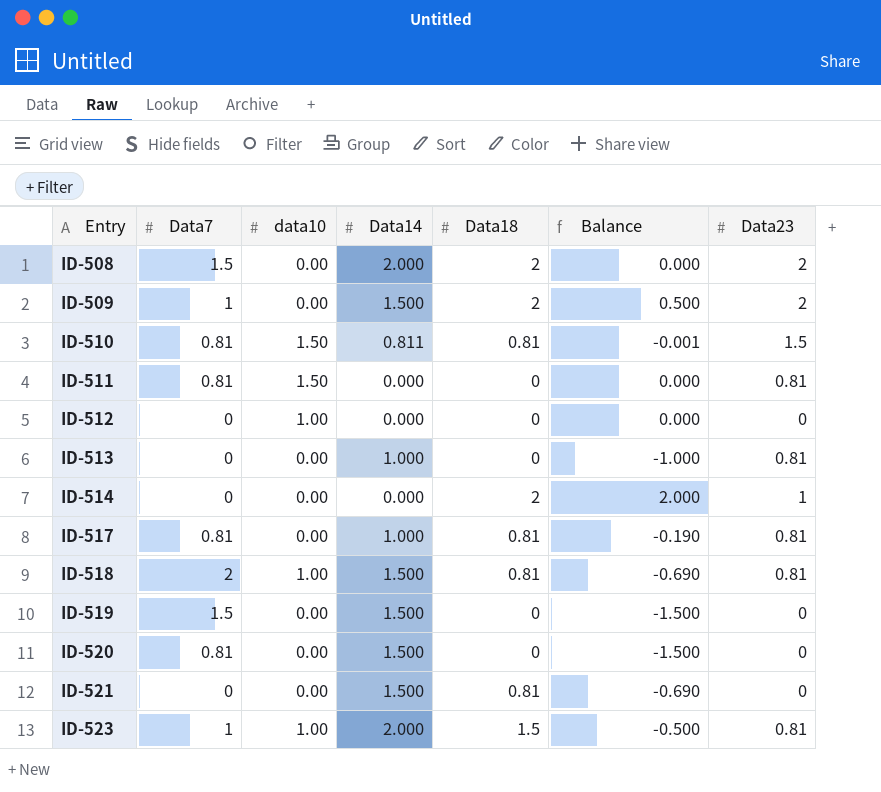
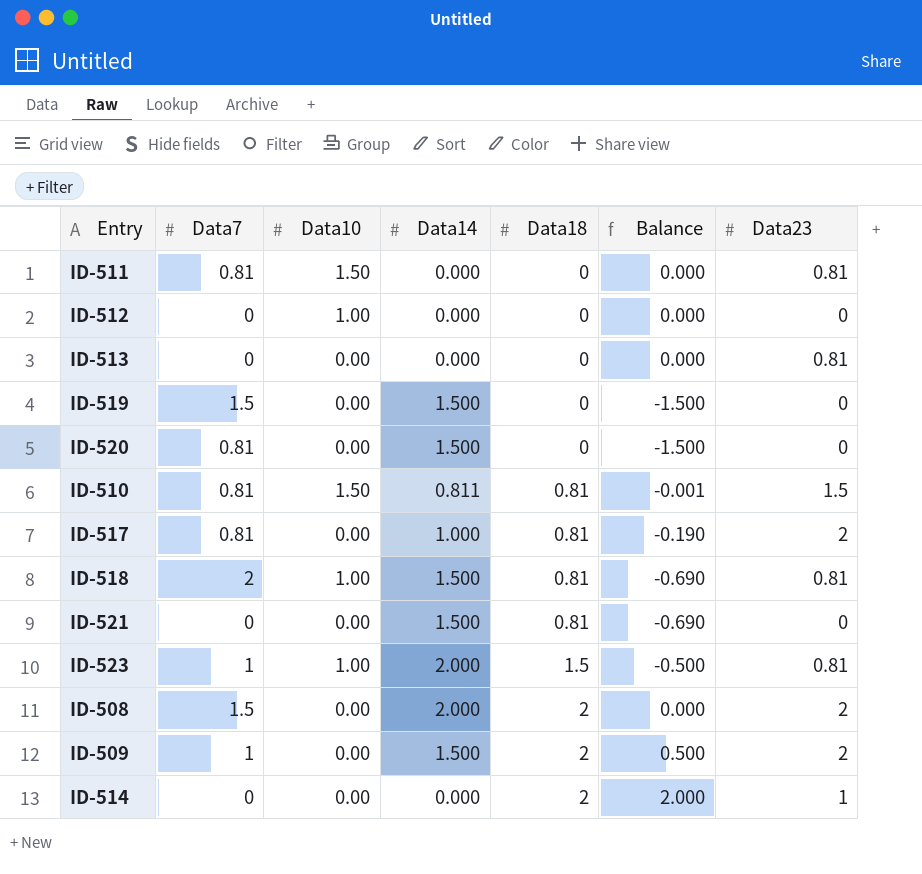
row order: Entry ascending -> Data18 ascending
column name: data10 -> Data10
ID-513 | Data14: 1.000 -> 0.000
ID-513 | Balance: -1.000 -> 0.000
ID-517 | Data23: 0.81 -> 2

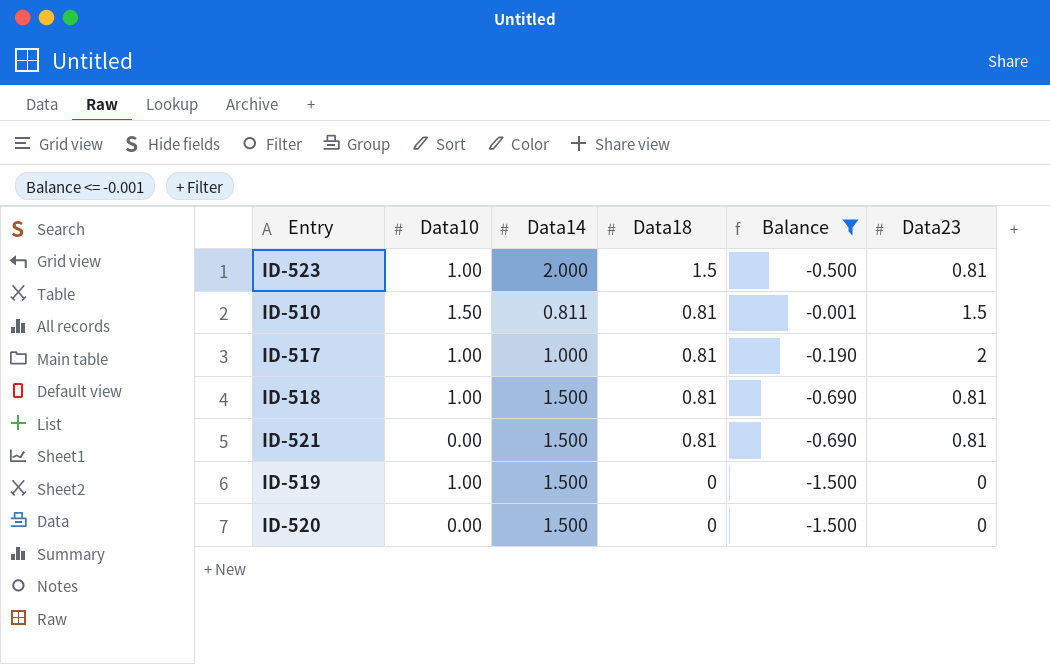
filter: none -> Balance <= -0.001
row order: Data18 ascending -> Data18 descending
column Data7 | position: 2 -> none
ID-517 | Data10: 0.00 -> 1.00
ID-521 | Data23: 0 -> 0.81
ID-519 | Data10: 0.00 -> 1.00

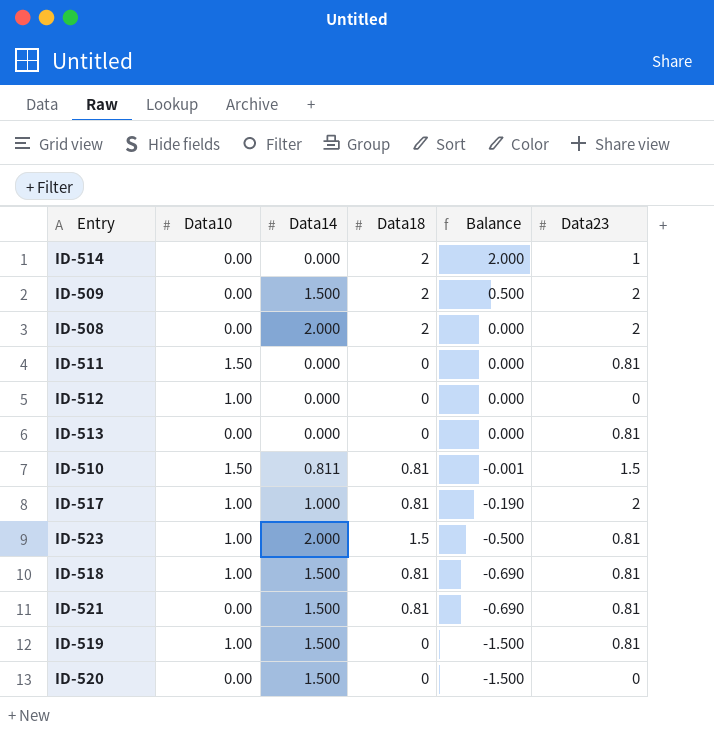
filter: Balance <= -0.001 -> none
row order: Data18 descending -> Balance descending
ID-519 | Data23: 0 -> 0.81

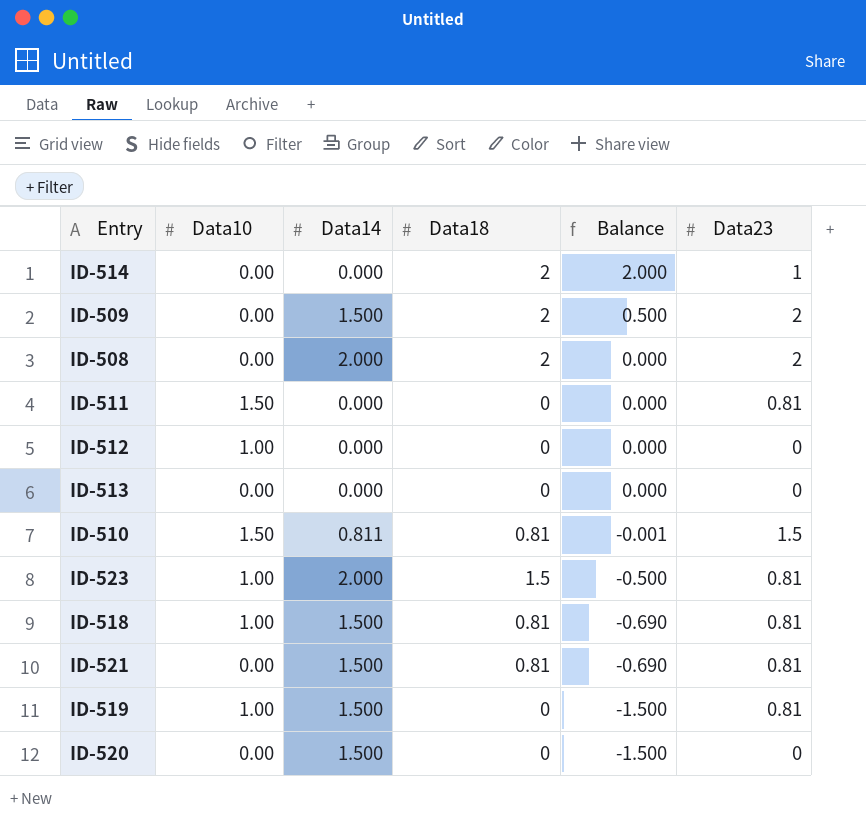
row ID-517: 1.00 | 1.000 | 0.81 | -0.190 | 2 -> none
ID-513 | Data23: 0.81 -> 0

